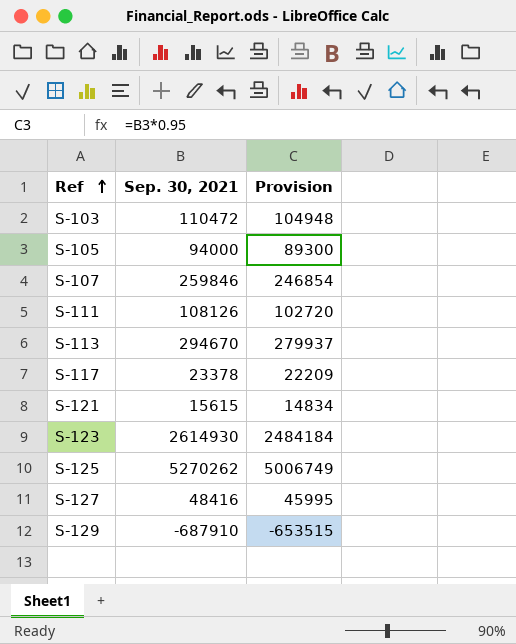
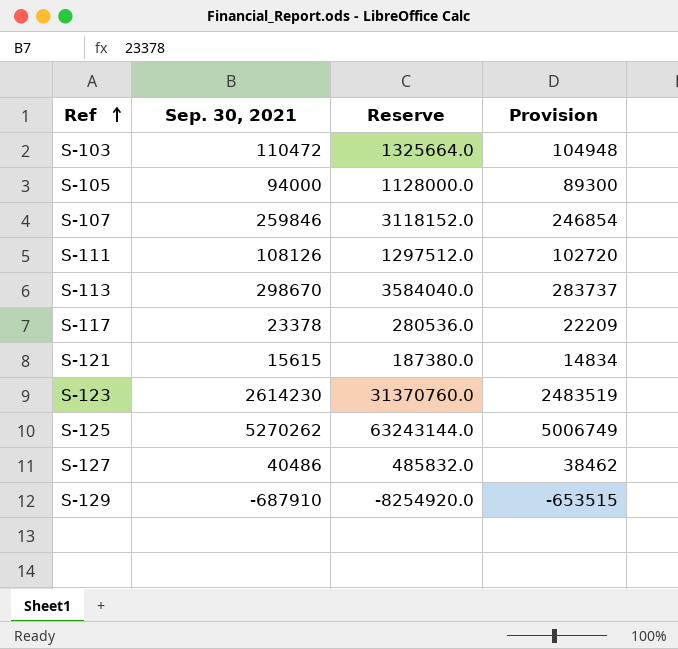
column Reserve | formula: none -> [Sep. 30, 2021] * 12
S-113 | Sep. 30, 2021: 294670 -> 298670
S-113 | Provision: 279937 -> 283737
S-123 | Sep. 30, 2021: 2614930 -> 2614230
S-123 | Provision: 2484184 -> 2483519
S-127 | Sep. 30, 2021: 48416 -> 40486
S-127 | Provision: 45995 -> 38462

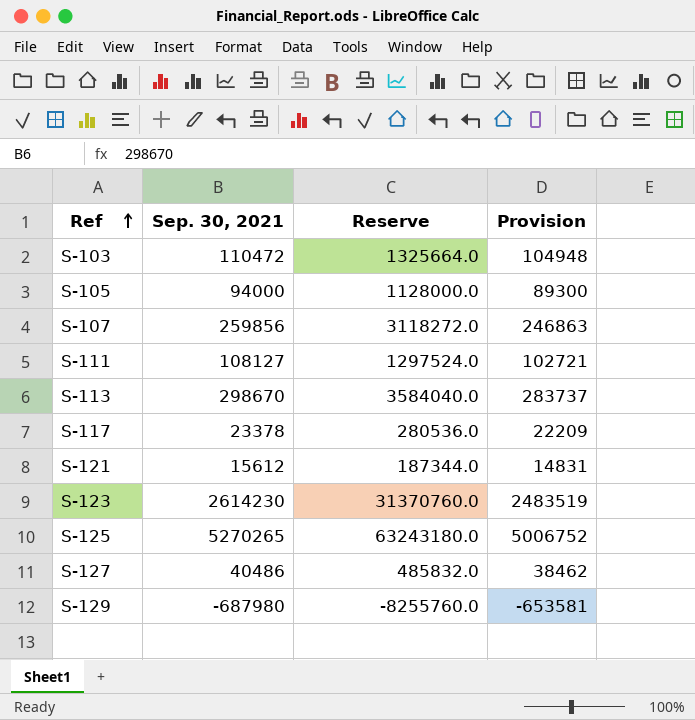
S-107 | Sep. 30, 2021: 259846 -> 259856
S-107 | Reserve: 3118152.0 -> 3118272.0
S-107 | Provision: 246854 -> 246863
S-111 | Sep. 30, 2021: 108126 -> 108127
S-111 | Reserve: 1297512.0 -> 1297524.0
S-111 | Provision: 102720 -> 102721
S-121 | Sep. 30, 2021: 15615 -> 15612
S-121 | Reserve: 187380.0 -> 187344.0
S-121 | Provision: 14834 -> 14831
S-125 | Sep. 30, 2021: 5270262 -> 5270265
S-125 | Reserve: 63243144.0 -> 63243180.0
S-125 | Provision: 5006749 -> 5006752
S-129 | Sep. 30, 2021: -687910 -> -687980
S-129 | Reserve: -8254920.0 -> -8255760.0
S-129 | Provision: -653515 -> -653581

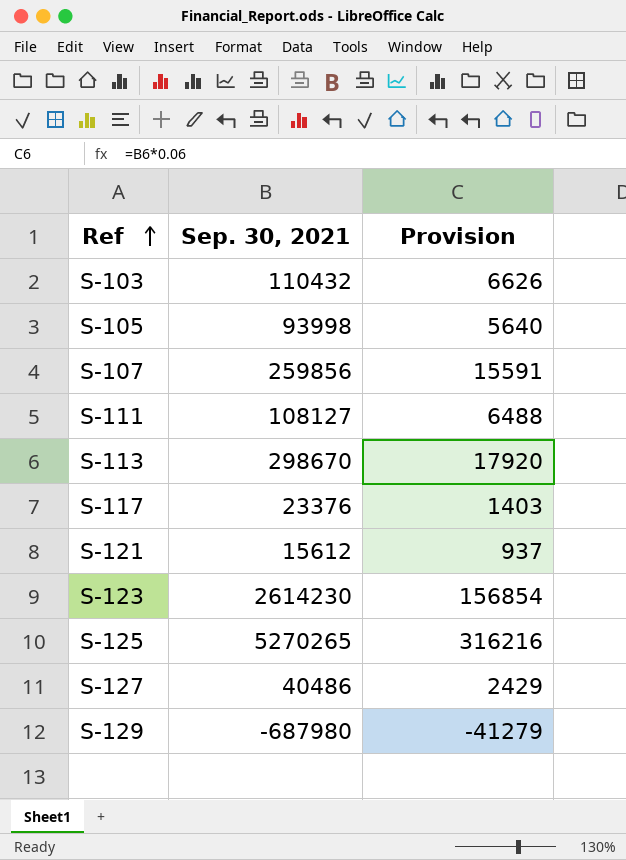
column Reserve | formula: [Sep. 30, 2021] * 12 -> none
column Provision | formula: [Sep. 30, 2021] * 0.95 -> [Sep. 30, 2021] * 0.06
S-103 | Sep. 30, 2021: 110472 -> 110432
S-105 | Sep. 30, 2021: 94000 -> 93998
S-117 | Sep. 30, 2021: 23378 -> 23376

